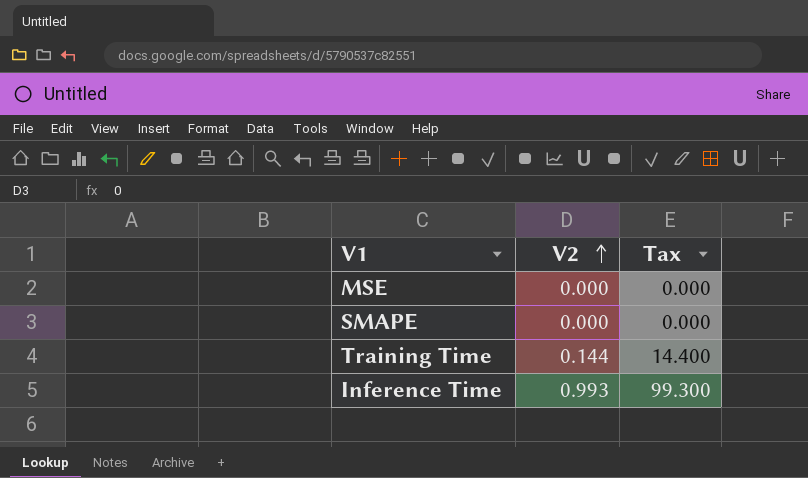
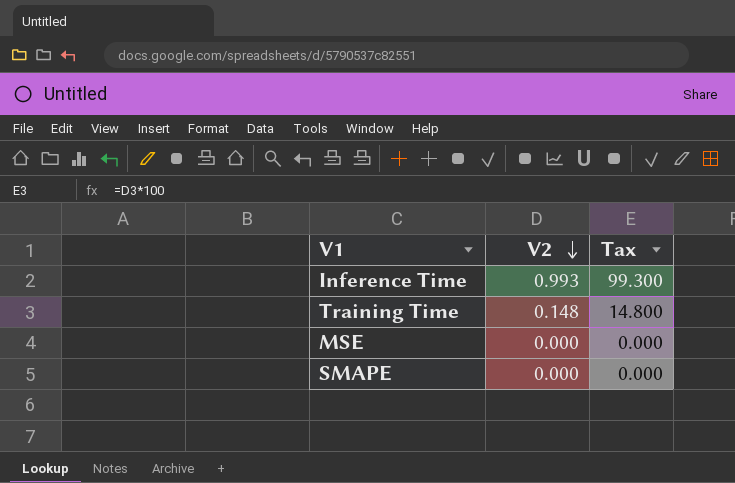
row order: V2 ascending -> V2 descending
Training Time | V2: 0.144 -> 0.148
Training Time | Tax: 14.400 -> 14.800

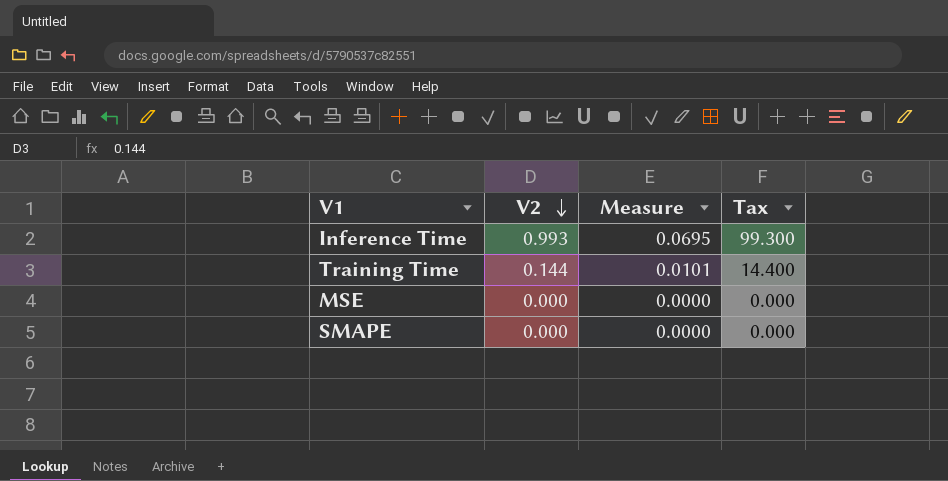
column Measure | formula: none -> [V2] * 0.07
Training Time | V2: 0.148 -> 0.144
Training Time | Tax: 14.800 -> 14.400

